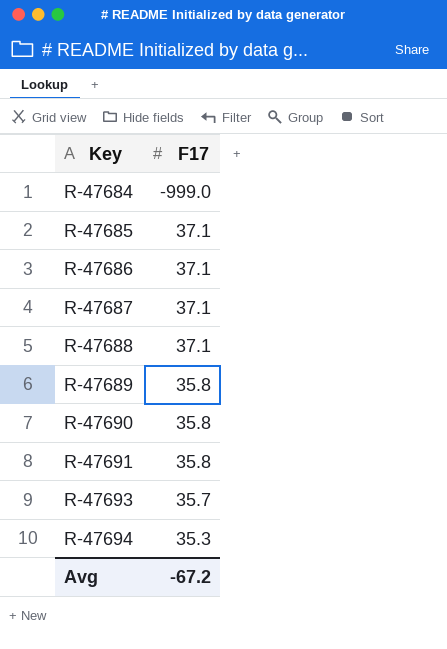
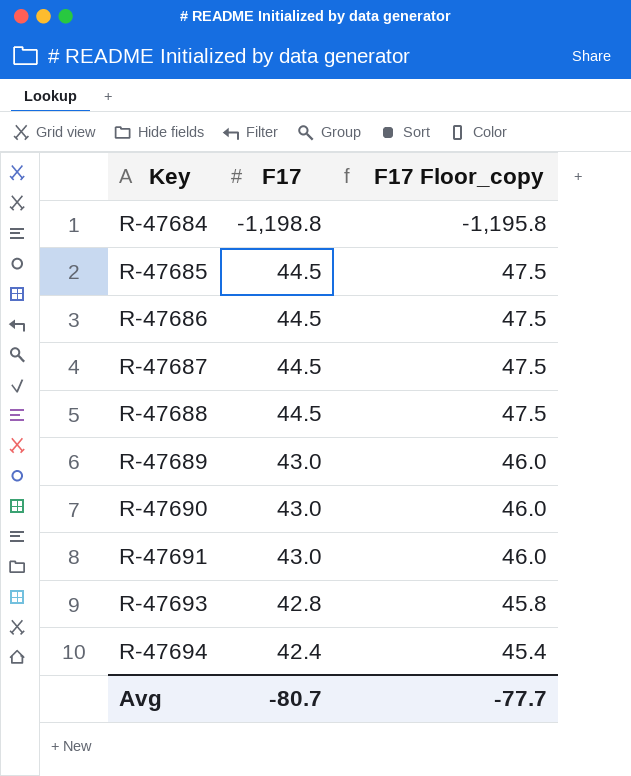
column F17 Floor_copy | formula: none -> [F17] + 3
R-47684 | F17: -999.0 -> -1,198.8
R-47685 | F17: 37.1 -> 44.5
R-47686 | F17: 37.1 -> 44.5
R-47687 | F17: 37.1 -> 44.5
R-47688 | F17: 37.1 -> 44.5
R-47689 | F17: 35.8 -> 43.0
R-47690 | F17: 35.8 -> 43.0
R-47691 | F17: 35.8 -> 43.0
R-47693 | F17: 35.7 -> 42.8
R-47694 | F17: 35.3 -> 42.4
Avg | F17: -67.2 -> -80.7

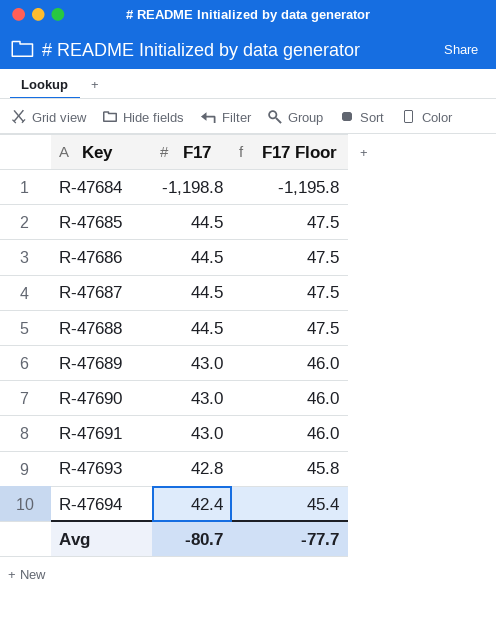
column name: F17 Floor_copy -> F17 Floor

